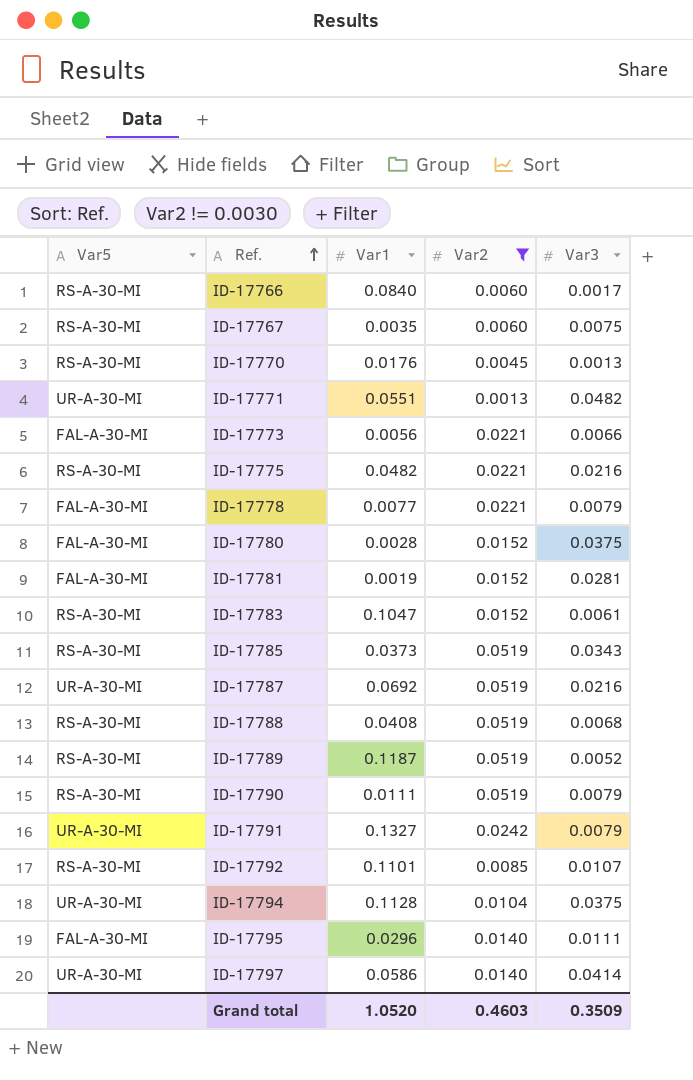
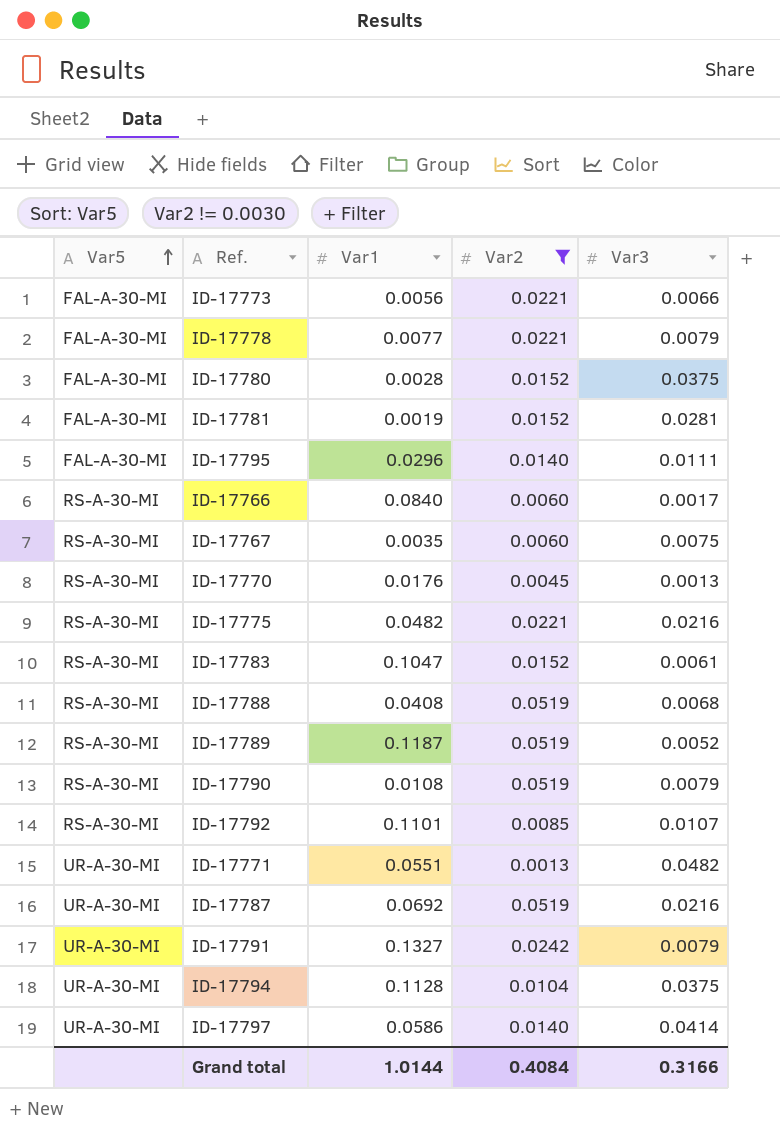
row order: Ref. ascending -> Var5 ascending
row ID-17785: RS-A-30-MI | 0.0373 | 0.0519 | 0.0343 -> none
ID-17790 | Var1: 0.0111 -> 0.0108
Grand total | Var1: 1.0520 -> 1.0144
Grand total | Var2: 0.4603 -> 0.4084
Grand total | Var3: 0.3509 -> 0.3166

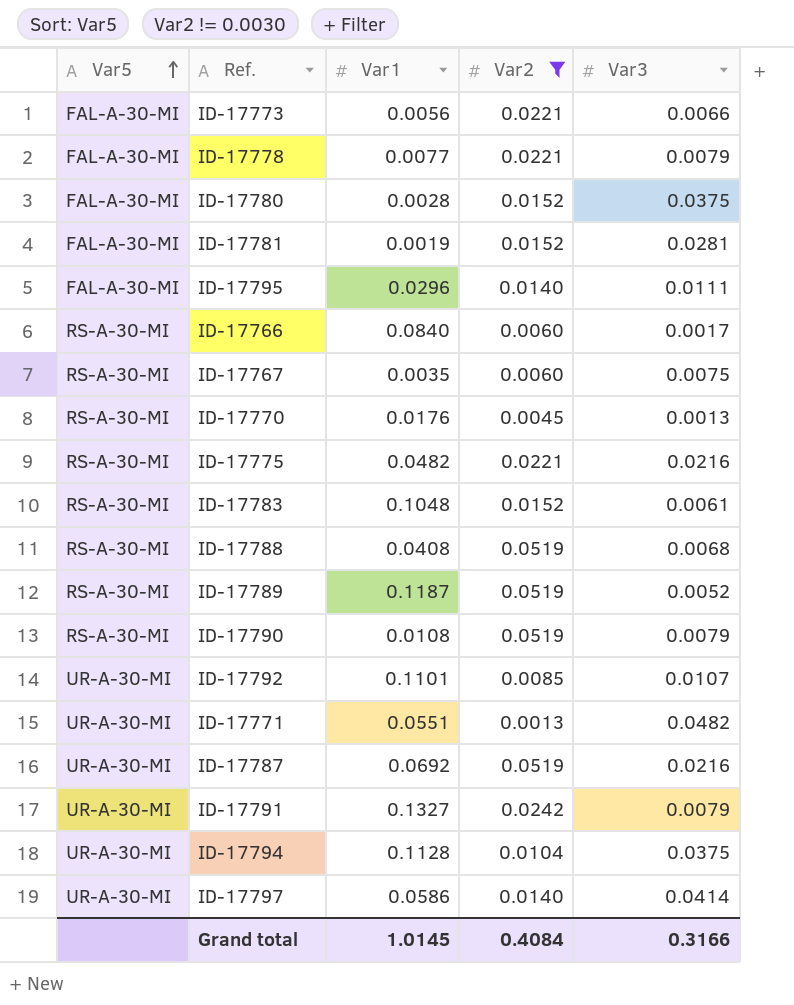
ID-17783 | Var1: 0.1047 -> 0.1048
ID-17792 | Var5: RS-A-30-MI -> UR-A-30-MI
Grand total | Var1: 1.0144 -> 1.0145

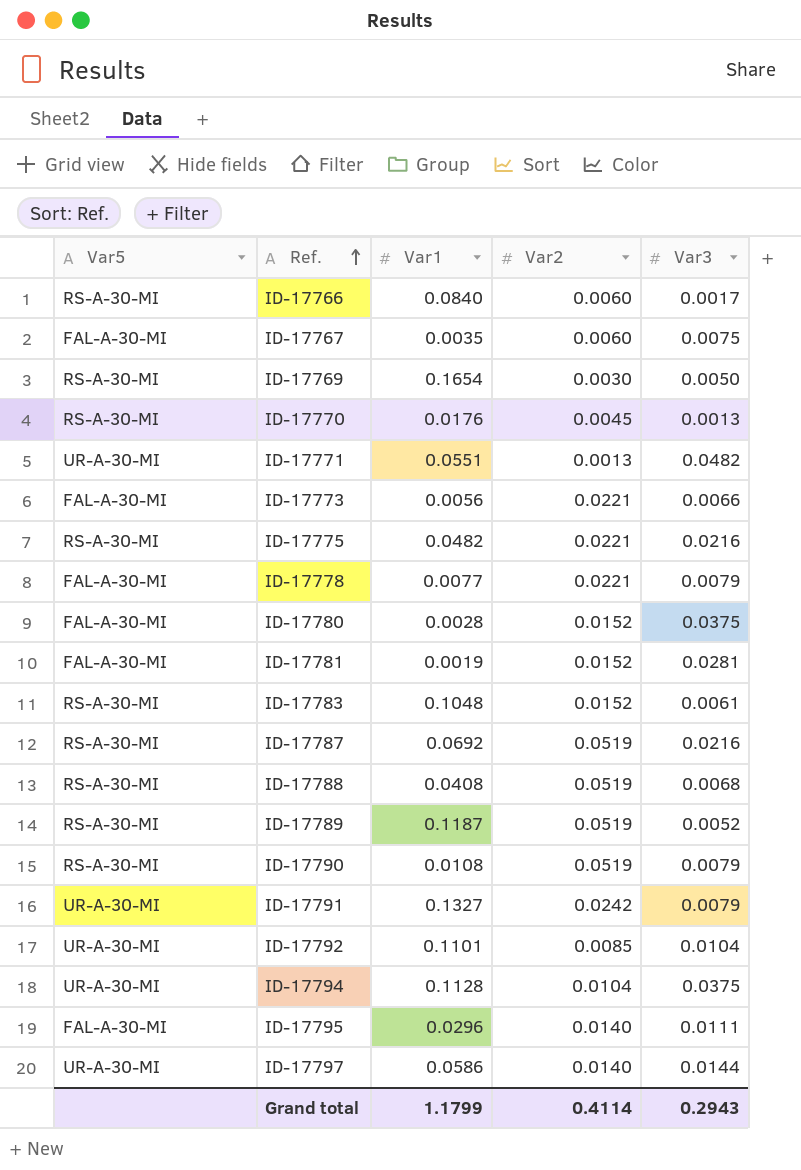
filter: Var2 != 0.0030 -> none
row order: Var5 ascending -> Ref. ascending
ID-17767 | Var5: RS-A-30-MI -> FAL-A-30-MI
ID-17787 | Var5: UR-A-30-MI -> RS-A-30-MI
ID-17792 | Var3: 0.0107 -> 0.0104
ID-17797 | Var3: 0.0414 -> 0.0144
Grand total | Var1: 1.0145 -> 1.1799
Grand total | Var2: 0.4084 -> 0.4114
Grand total | Var3: 0.3166 -> 0.2943

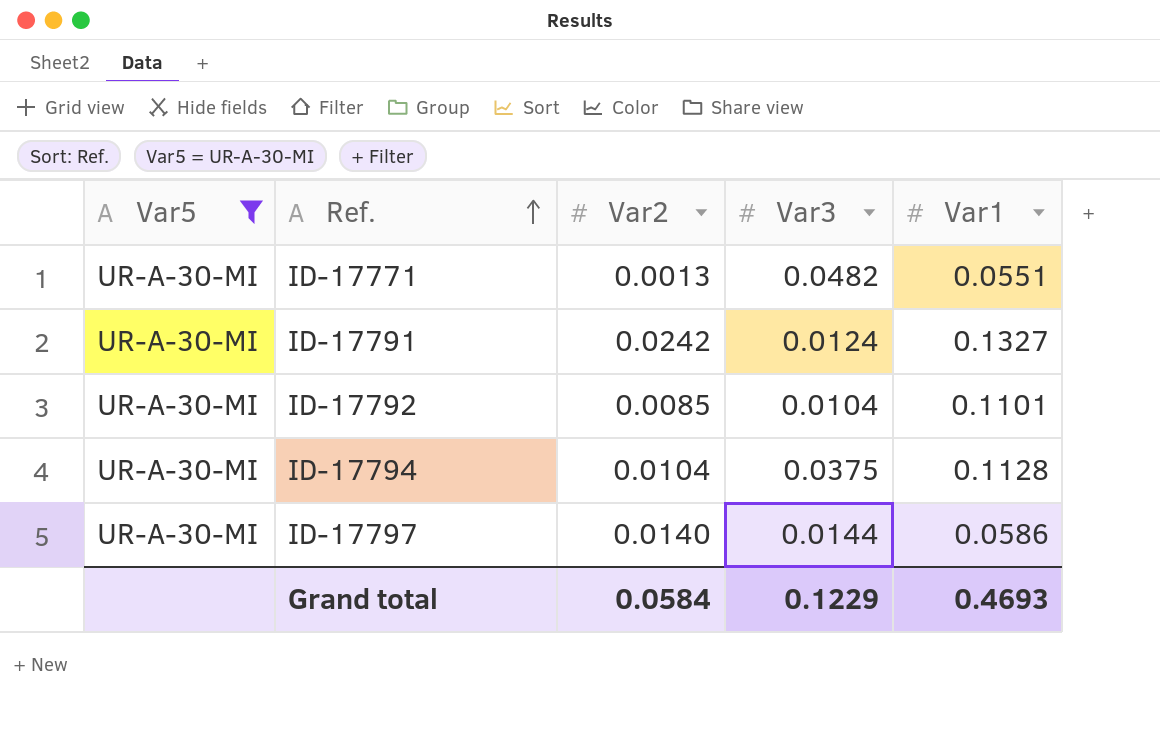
filter: none -> Var5 = UR-A-30-MI
column Var1 | position: 3 -> 5
ID-17791 | Var3: 0.0079 -> 0.0124
Grand total | Var2: 0.4114 -> 0.0584
Grand total | Var3: 0.2943 -> 0.1229
Grand total | Var1: 1.1799 -> 0.4693

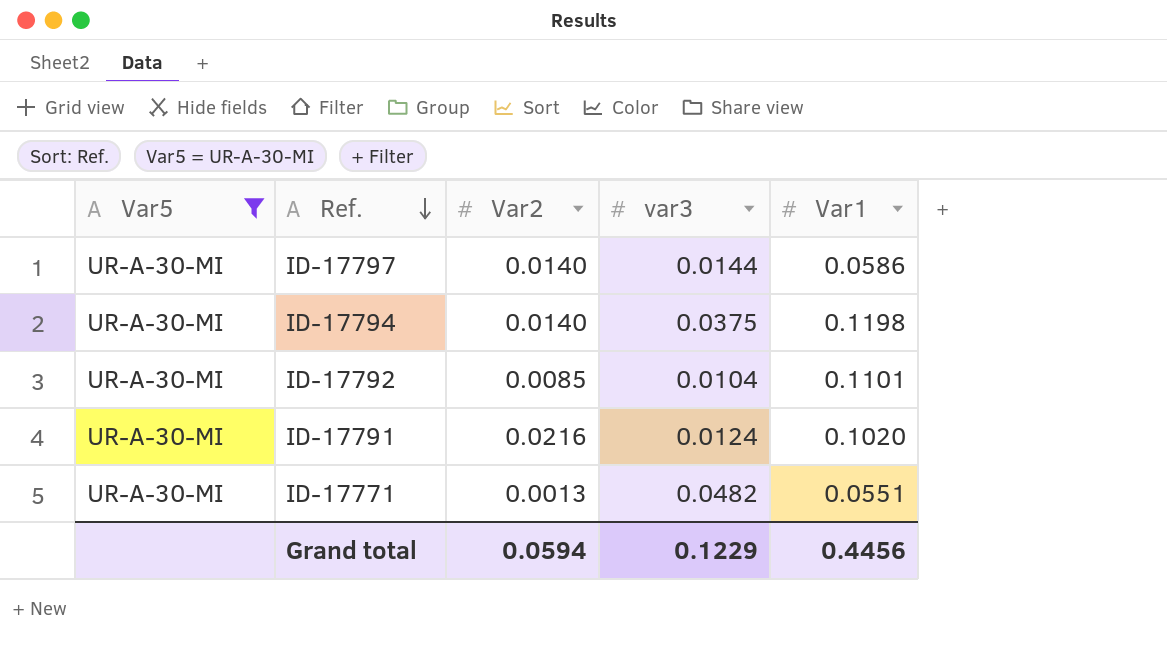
row order: Ref. ascending -> Ref. descending
column name: Var3 -> var3
ID-17794 | Var2: 0.0104 -> 0.0140
ID-17794 | Var1: 0.1128 -> 0.1198
ID-17791 | Var2: 0.0242 -> 0.0216
ID-17791 | Var1: 0.1327 -> 0.1020
Grand total | Var2: 0.0584 -> 0.0594
Grand total | Var1: 0.4693 -> 0.4456

